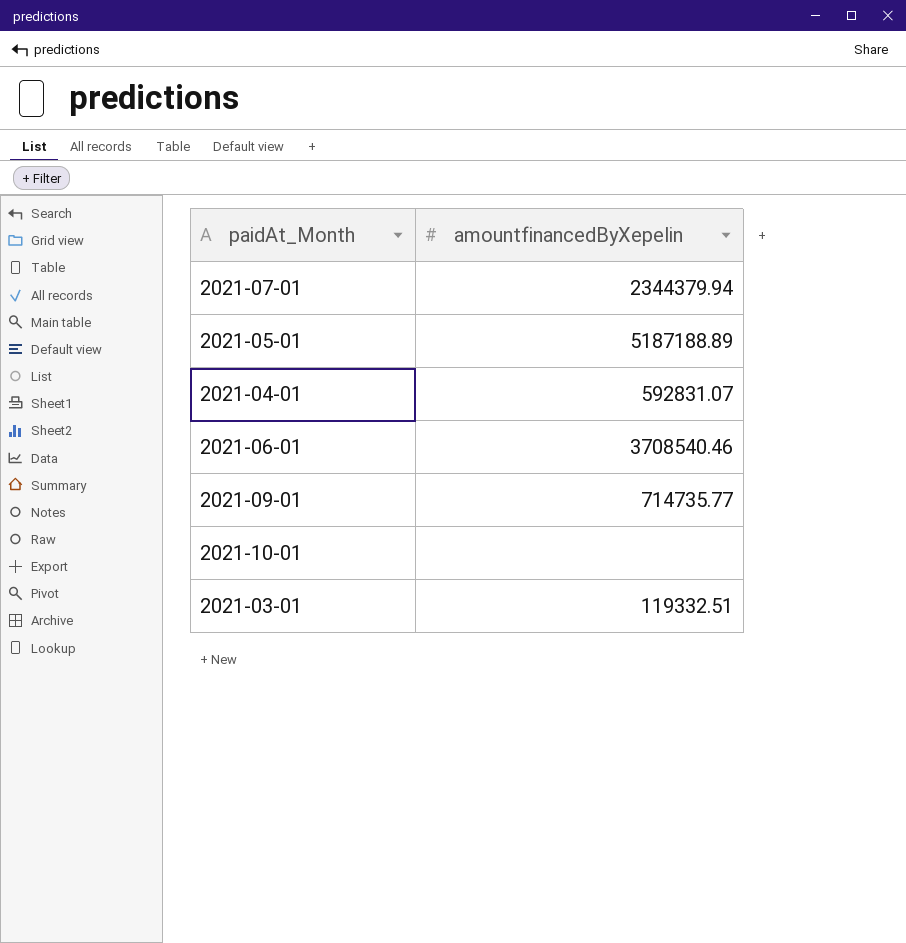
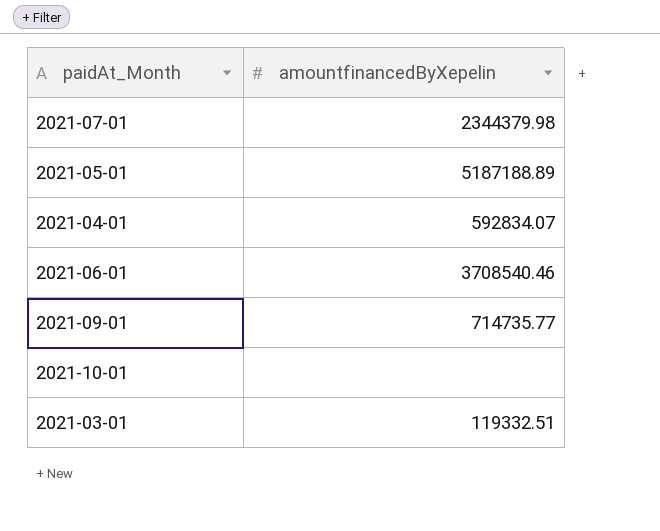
2021-07-01 | amountfinancedByXepelin: 2344379.94 -> 2344379.98
2021-04-01 | amountfinancedByXepelin: 592831.07 -> 592834.07

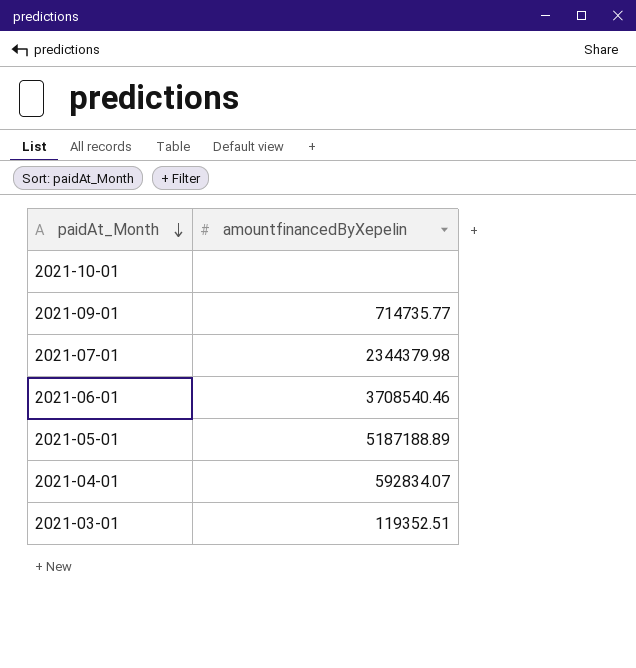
row order: none -> paidAt_Month descending
2021-03-01 | amountfinancedByXepelin: 119332.51 -> 119352.51

